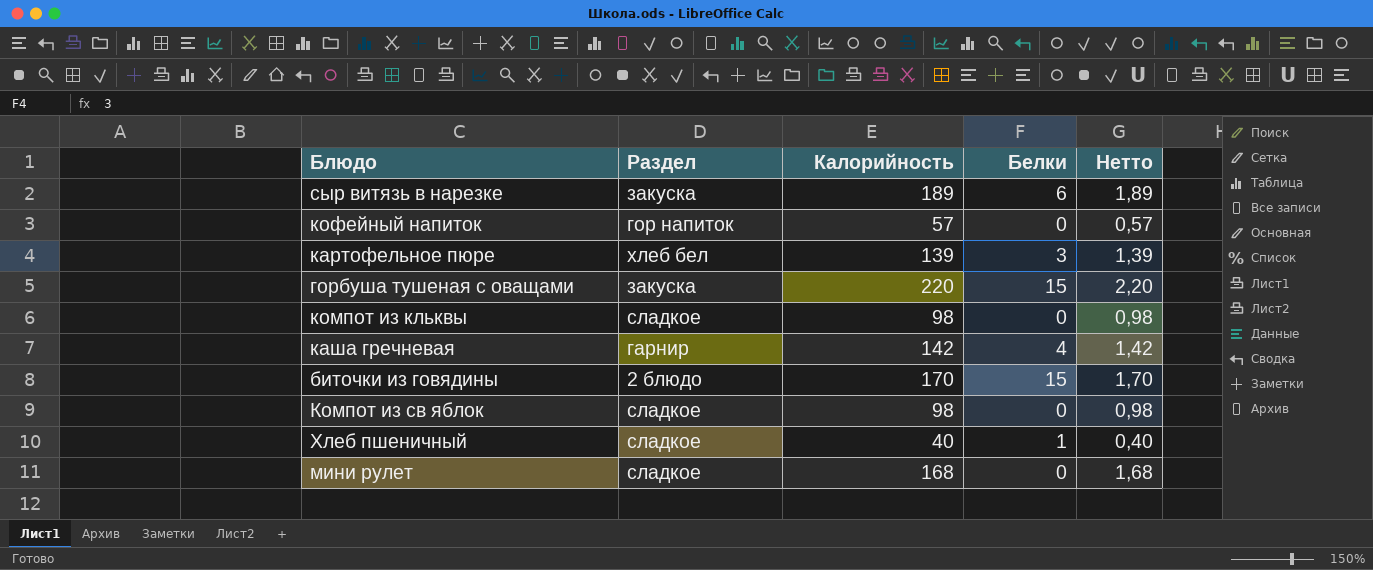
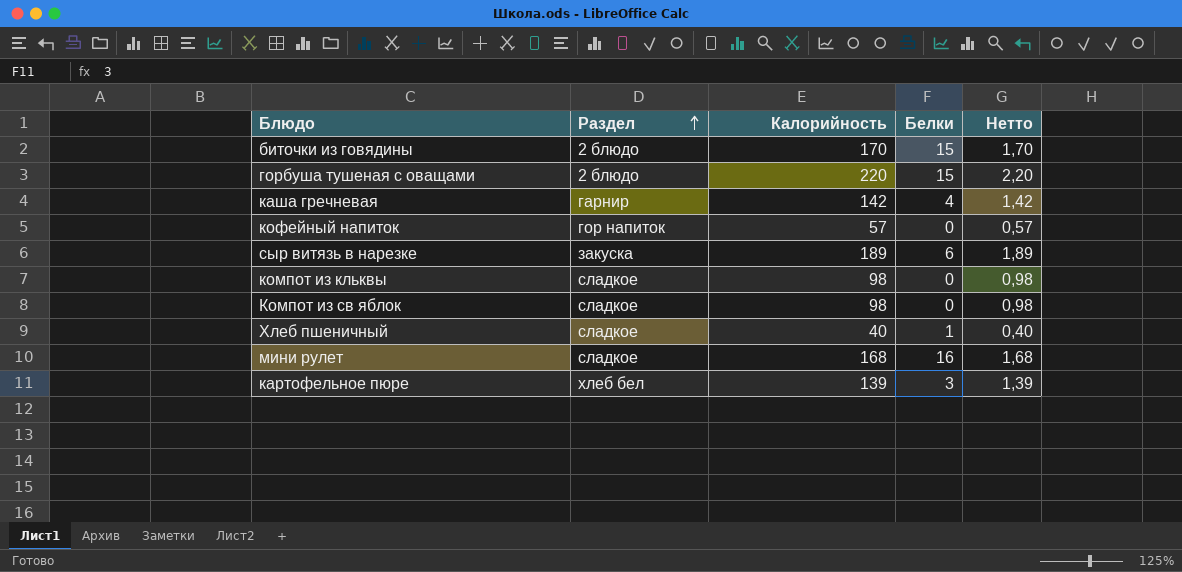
row order: none -> Раздел ascending
горбуша тушеная с оващами | Раздел: закуска -> 2 блюдо
мини рулет | Белки: 0 -> 16

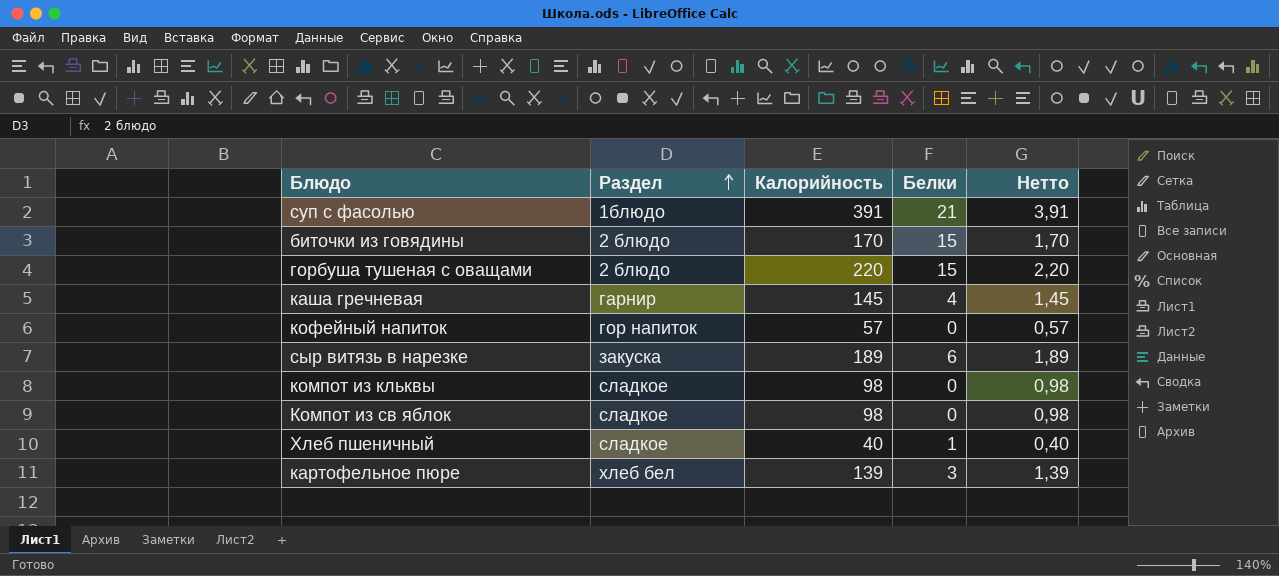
row мини рулет: сладкое | 168 | 16 | 1,68 -> none
row суп с фасолью: none -> 1блюдо | 391 | 21 | 3,91
каша гречневая | Калорийность: 142 -> 145
каша гречневая | Нетто: 1,42 -> 1,45

